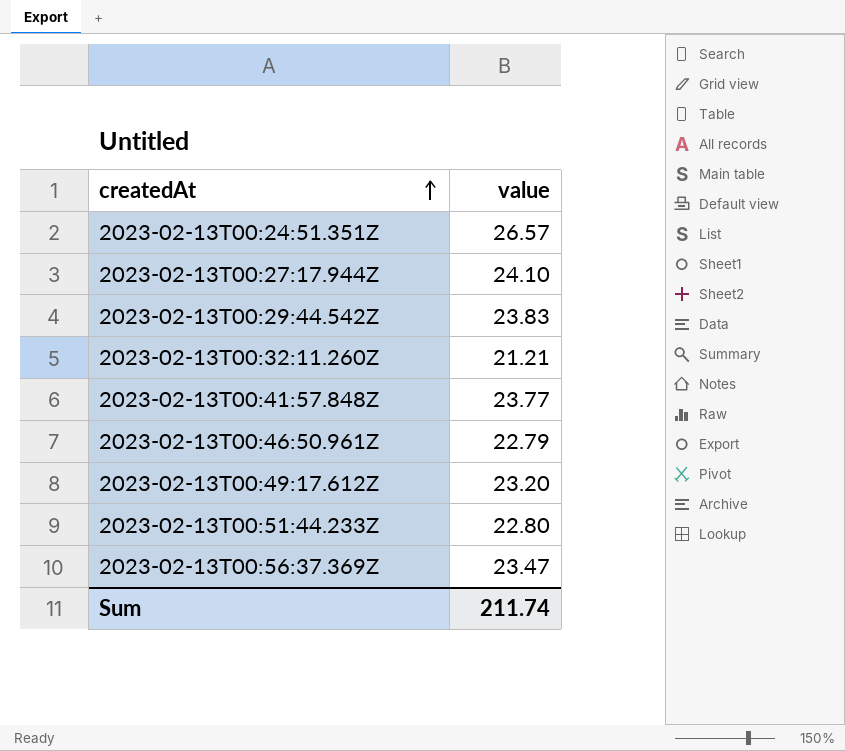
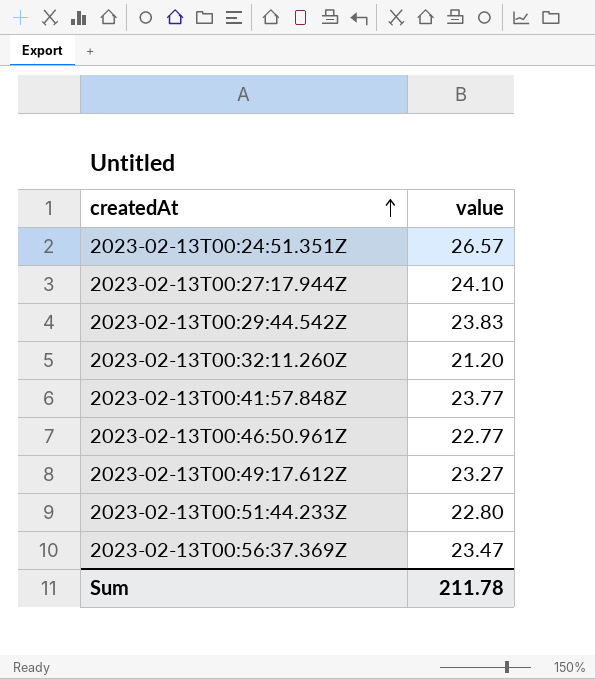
2023-02-13T00:32:11.260Z | value: 21.21 -> 21.20
2023-02-13T00:46:50.961Z | value: 22.79 -> 22.77
2023-02-13T00:49:17.612Z | value: 23.20 -> 23.27
Sum | value: 211.74 -> 211.78

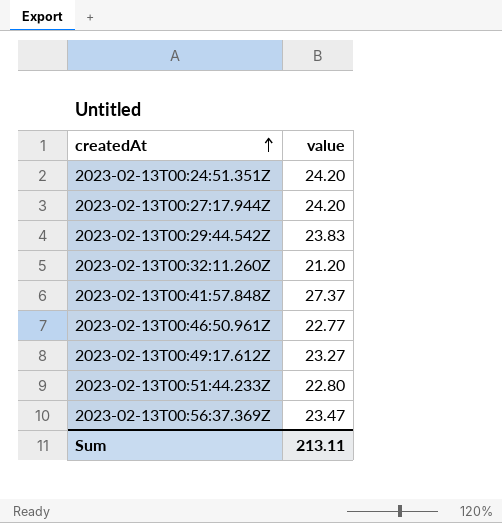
2023-02-13T00:24:51.351Z | value: 26.57 -> 24.20
2023-02-13T00:27:17.944Z | value: 24.10 -> 24.20
2023-02-13T00:41:57.848Z | value: 23.77 -> 27.37
Sum | value: 211.78 -> 213.11

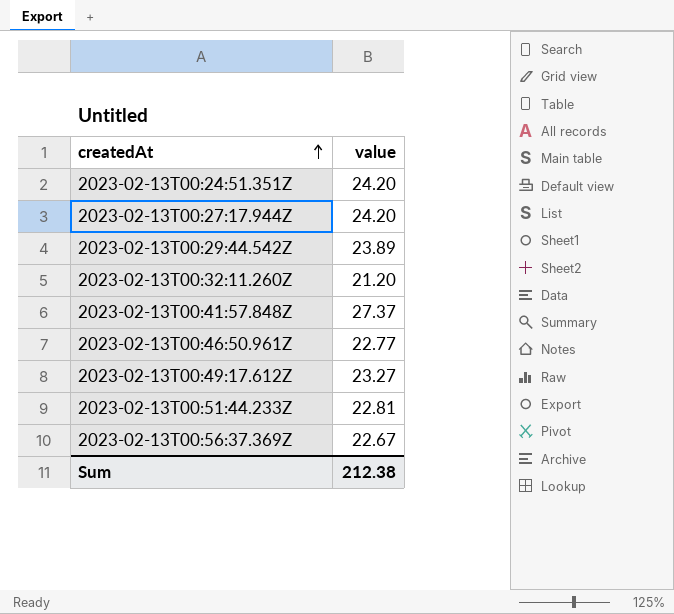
2023-02-13T00:29:44.542Z | value: 23.83 -> 23.89
2023-02-13T00:51:44.233Z | value: 22.80 -> 22.81
2023-02-13T00:56:37.369Z | value: 23.47 -> 22.67
Sum | value: 213.11 -> 212.38

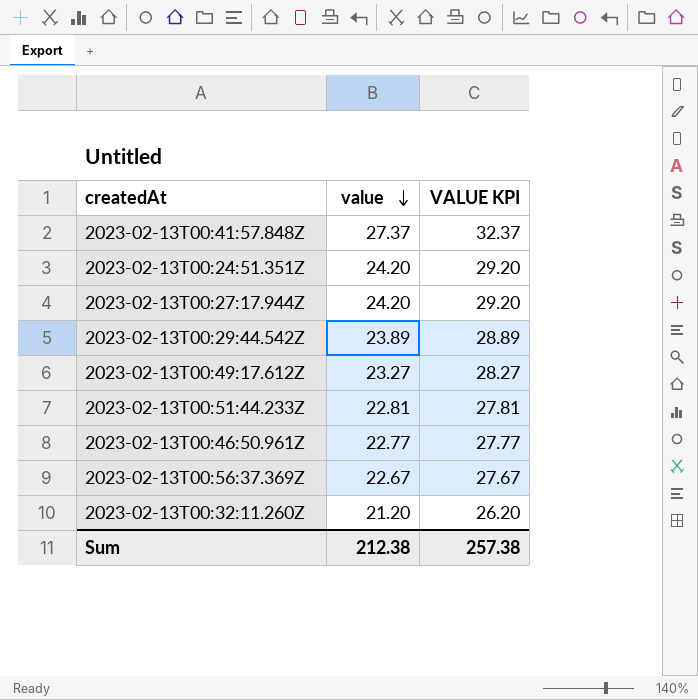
row order: createdAt ascending -> value descending
column VALUE KPI | formula: none -> [value] + 5

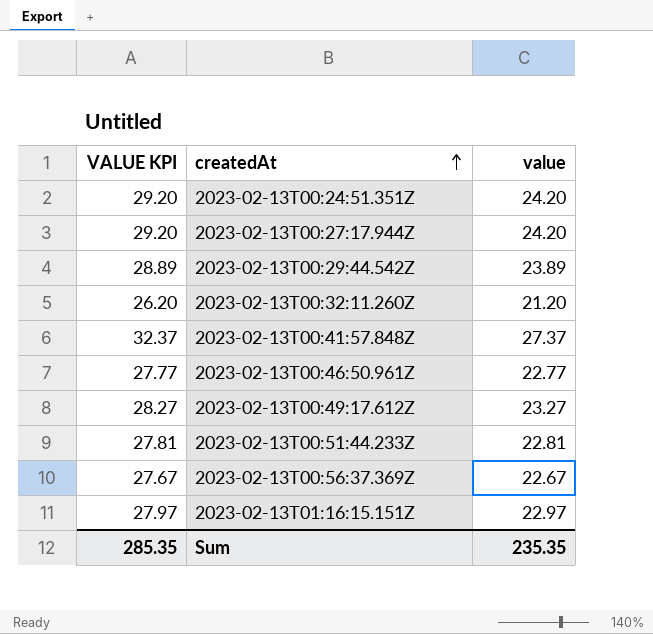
row order: value descending -> createdAt ascending
column VALUE KPI | position: 3 -> 1
row 2023-02-13T01:16:15.151Z: none -> 27.97 | 22.97
Sum | VALUE KPI: 257.38 -> 285.35
Sum | value: 212.38 -> 235.35

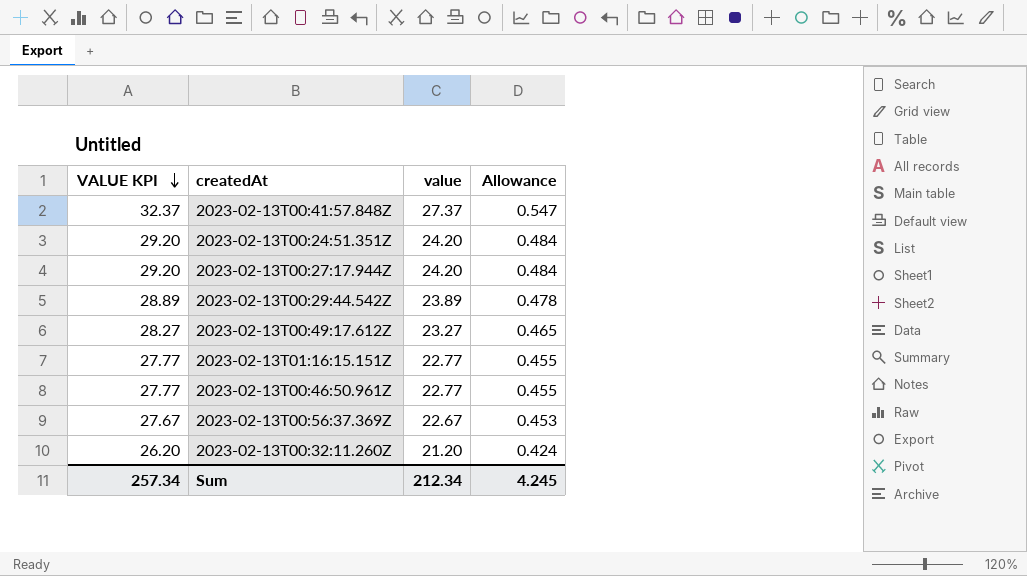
row order: createdAt ascending -> VALUE KPI descending
column Allowance | formula: none -> [value] * 0.02
row 2023-02-13T00:51:44.233Z: 27.81 | 22.81 -> none
2023-02-13T01:16:15.151Z | VALUE KPI: 27.97 -> 27.77
2023-02-13T01:16:15.151Z | value: 22.97 -> 22.77
Sum | VALUE KPI: 285.35 -> 257.34
Sum | value: 235.35 -> 212.34

